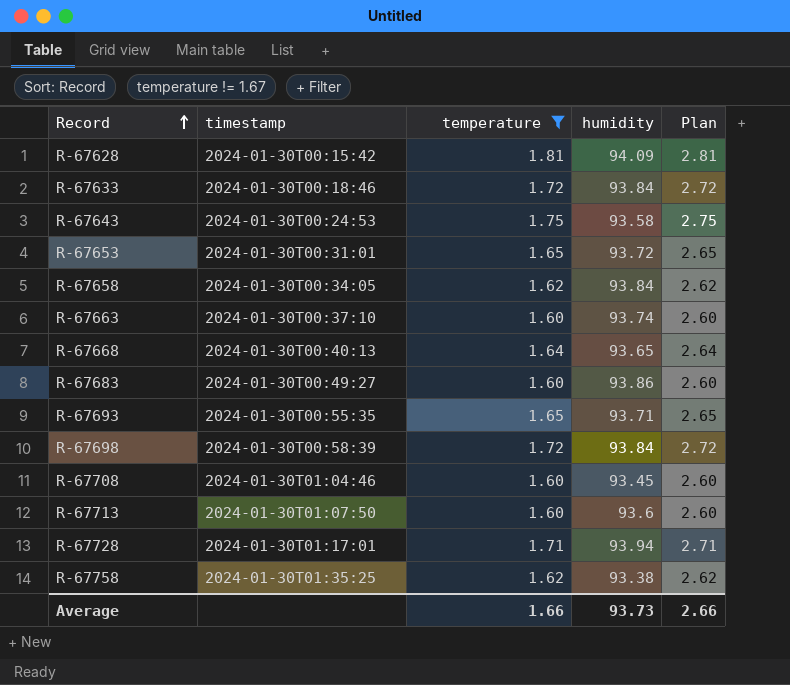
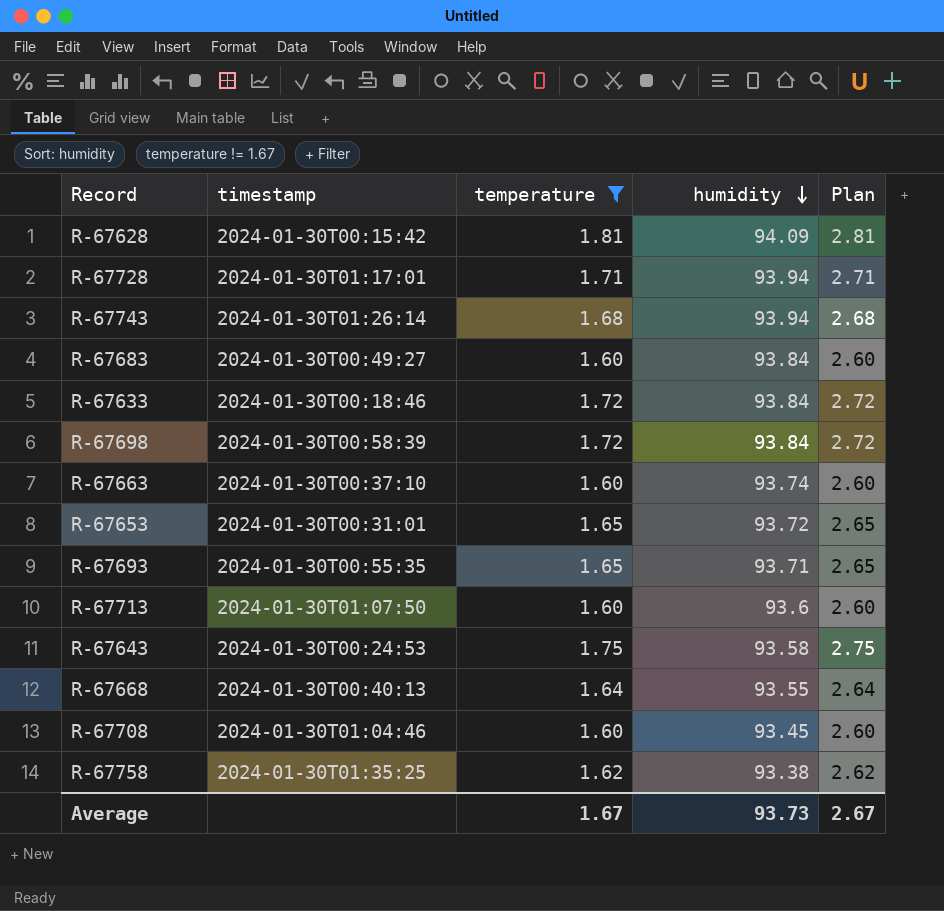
row order: Record ascending -> humidity descending
row R-67658: 2024-01-30T00:34:05 | 1.62 | 93.84 | 2.62 -> none
row R-67743: none -> 2024-01-30T01:26:14 | 1.68 | 93.94 | 2.68
R-67683 | humidity: 93.86 -> 93.84
R-67668 | humidity: 93.65 -> 93.55
Average | temperature: 1.66 -> 1.67
Average | Plan: 2.66 -> 2.67

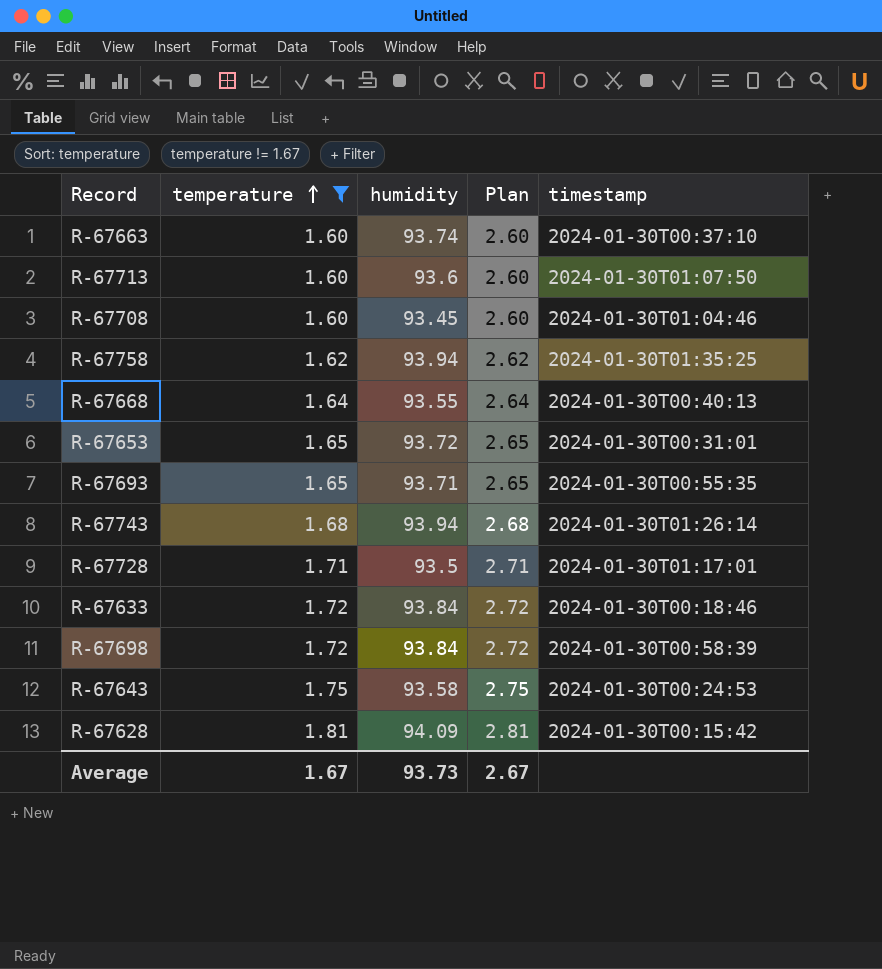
row order: humidity descending -> temperature ascending
column timestamp | position: 2 -> 5
row R-67683: 2024-01-30T00:49:27 | 1.60 | 93.84 | 2.60 -> none
R-67758 | humidity: 93.38 -> 93.94
R-67728 | humidity: 93.94 -> 93.5

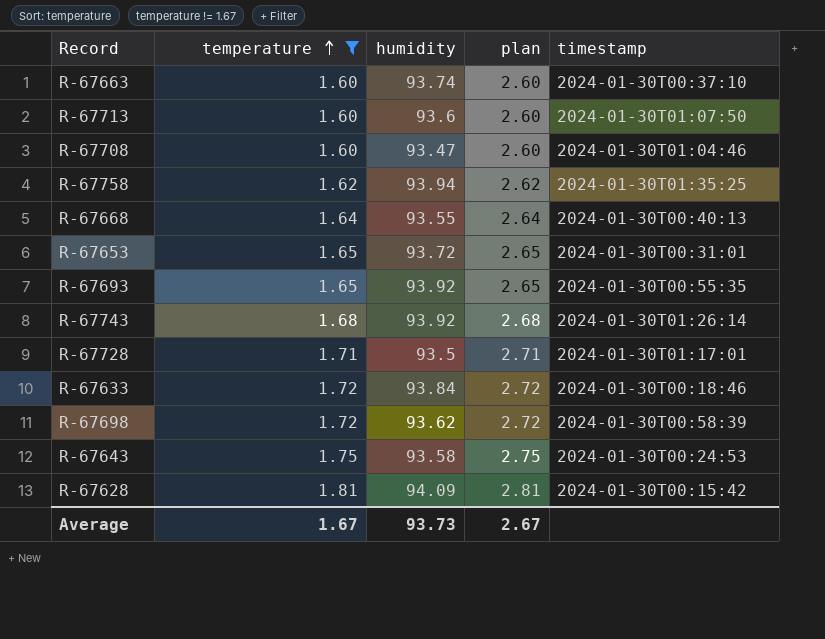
column name: Plan -> plan
R-67708 | humidity: 93.45 -> 93.47
R-67693 | humidity: 93.71 -> 93.92
R-67743 | humidity: 93.94 -> 93.92
R-67698 | humidity: 93.84 -> 93.62

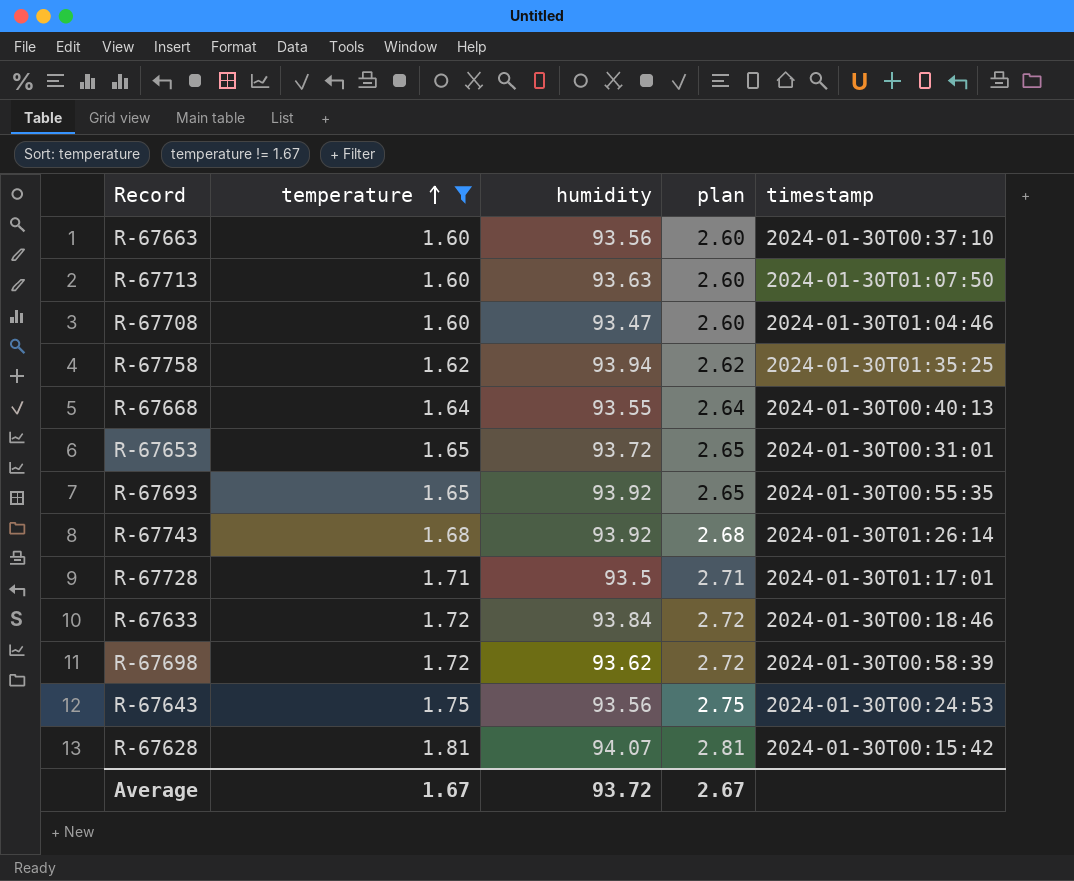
R-67663 | humidity: 93.74 -> 93.56
R-67713 | humidity: 93.6 -> 93.63
R-67643 | humidity: 93.58 -> 93.56
R-67628 | humidity: 94.09 -> 94.07
Average | humidity: 93.73 -> 93.72

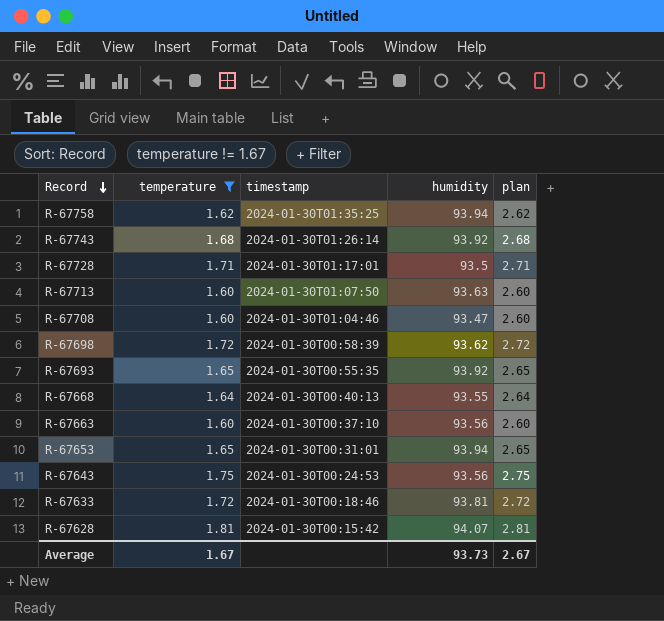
row order: temperature ascending -> Record descending
column timestamp | position: 5 -> 3
R-67653 | humidity: 93.72 -> 93.94
R-67633 | humidity: 93.84 -> 93.81
Average | humidity: 93.72 -> 93.73

